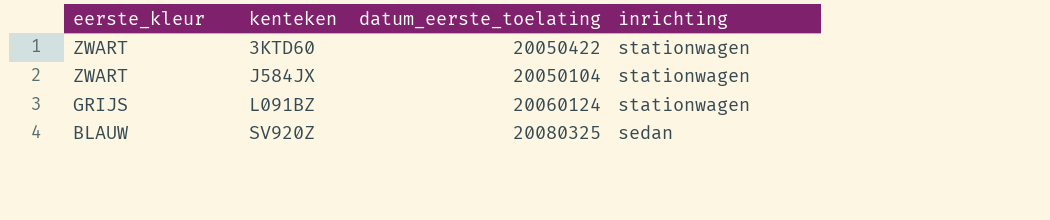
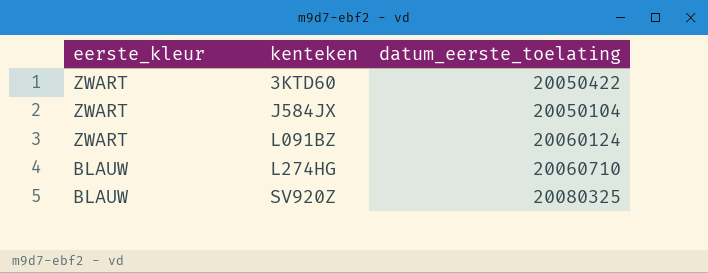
column inrichting | position: 4 -> none
L091BZ | eerste_kleur: GRIJS -> ZWART
row L274HG: none -> BLAUW | 20060710

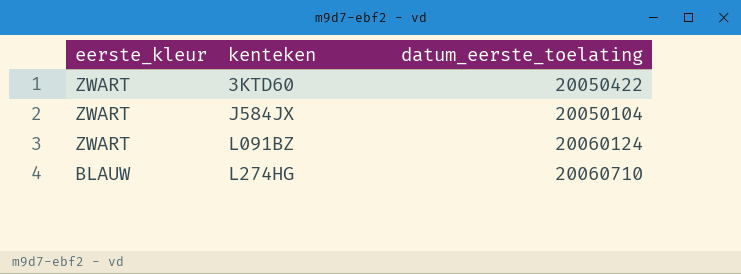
row SV920Z: BLAUW | 20080325 -> none

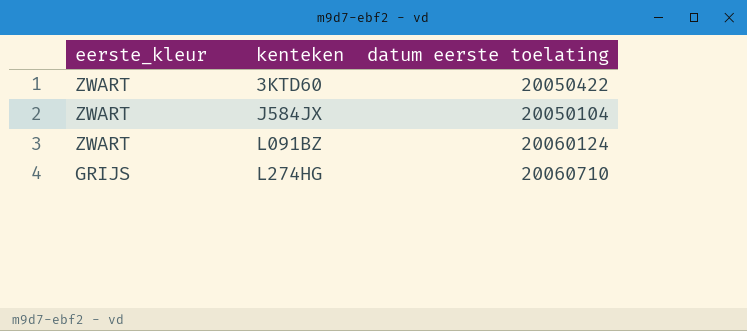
column name: datum_eerste_toelating -> datum eerste toelating
L274HG | eerste_kleur: BLAUW -> GRIJS

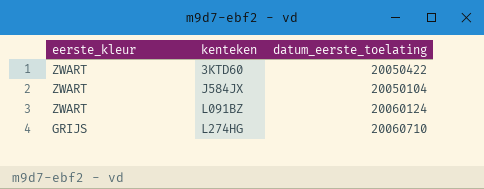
column name: datum eerste toelating -> datum_eerste_toelating

